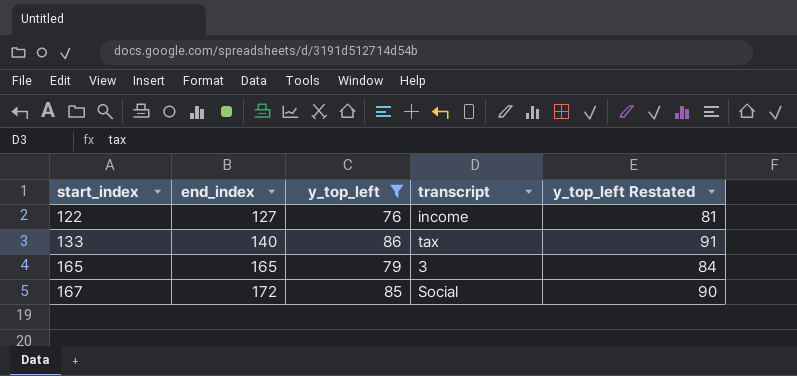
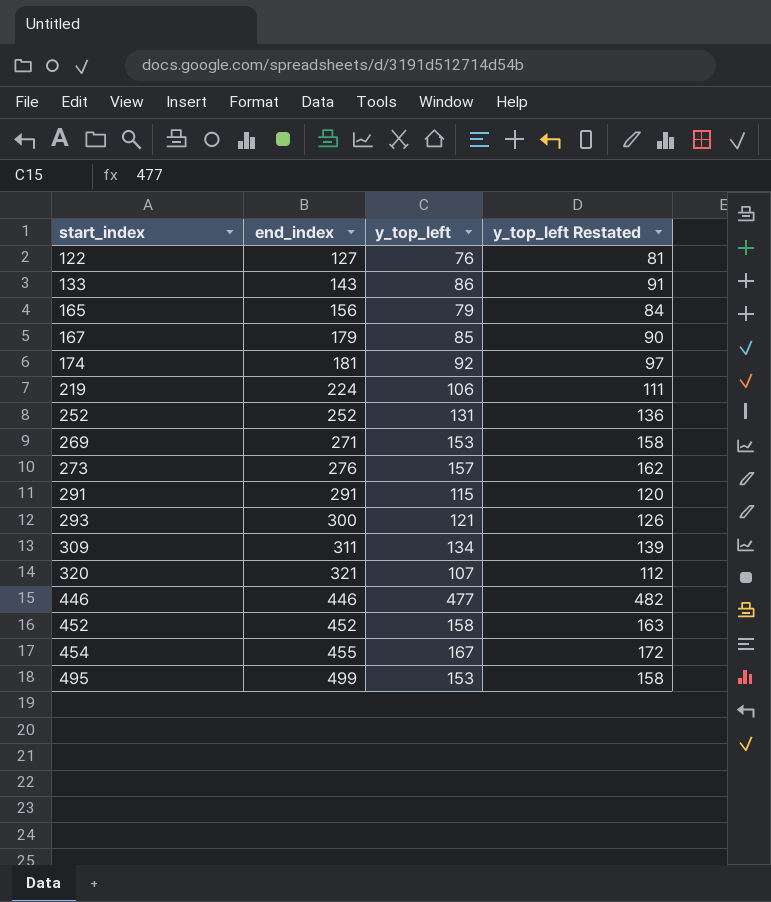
filter: y_top_left <= 86 -> none
column transcript | position: 4 -> none
133 | end_index: 140 -> 143
165 | end_index: 165 -> 156
167 | end_index: 172 -> 179

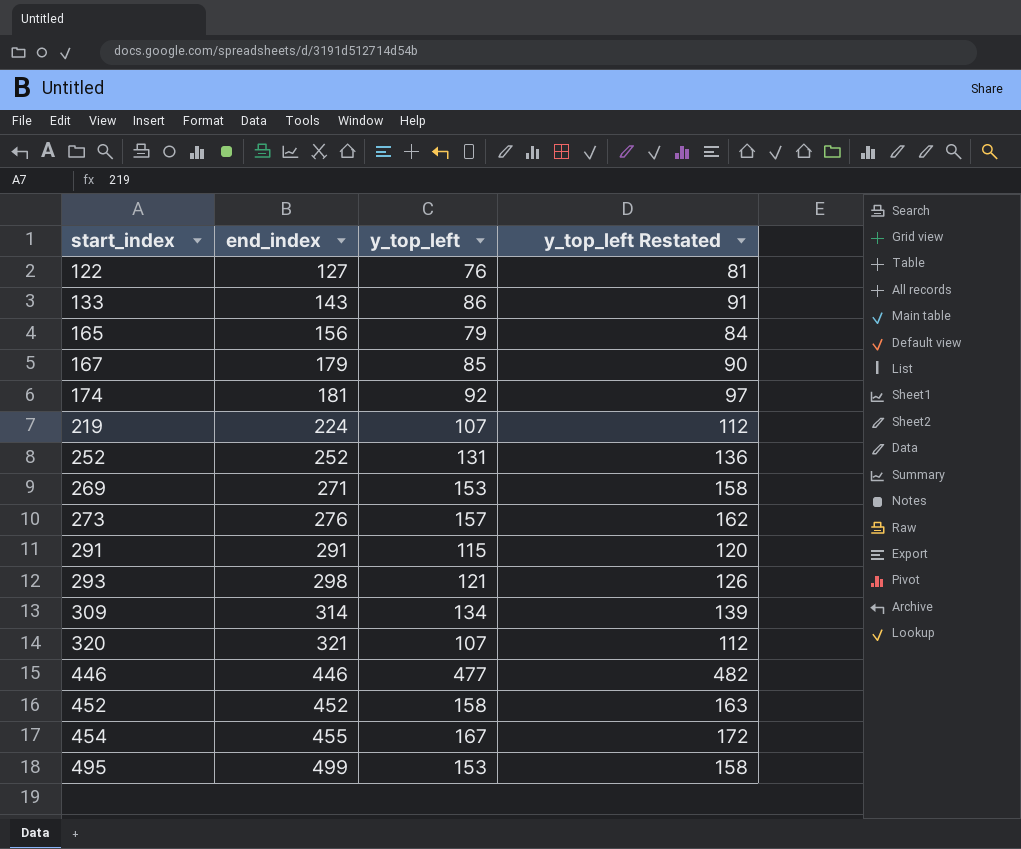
219 | y_top_left: 106 -> 107
219 | y_top_left Restated: 111 -> 112
293 | end_index: 300 -> 298
309 | end_index: 311 -> 314

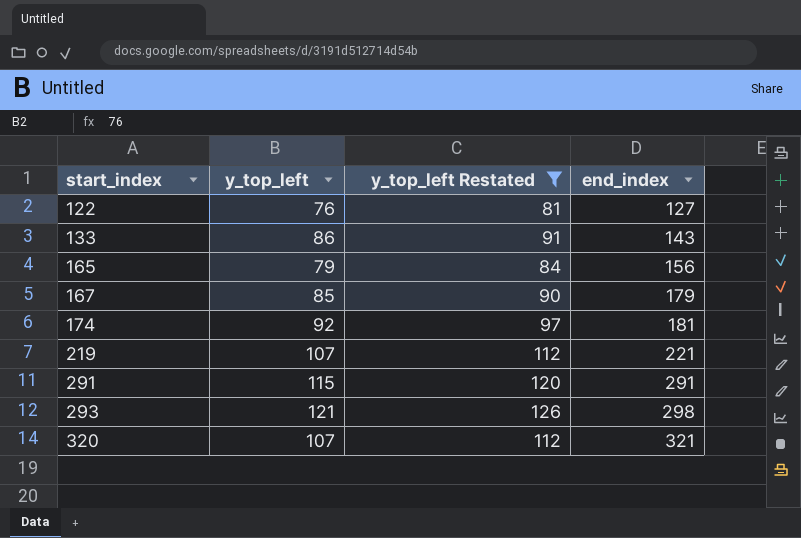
filter: none -> y_top_left Restated <= 126
column end_index | position: 2 -> 4
219 | end_index: 224 -> 221

